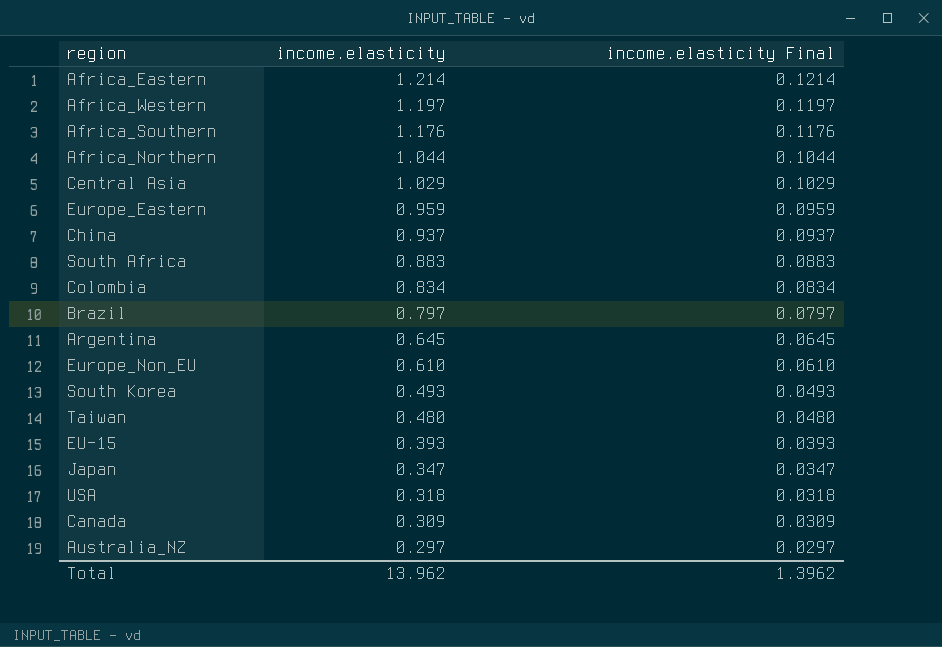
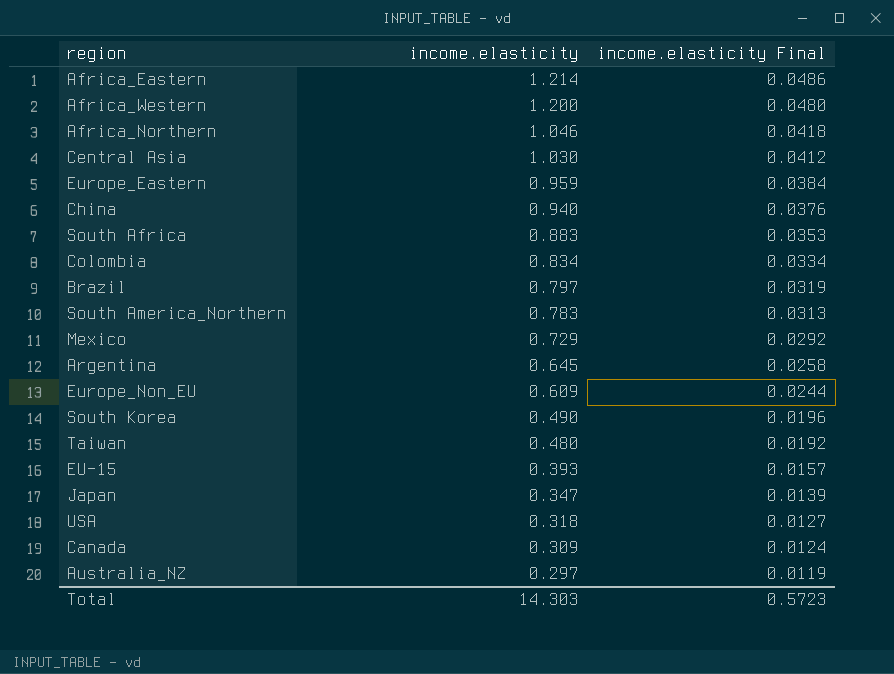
column income.elasticity Final | formula: [income.elasticity] * 0.1 -> [income.elasticity] * 0.04
row Africa_Southern: 1.176 | 0.1176 -> none
Africa_Western | income.elasticity: 1.197 -> 1.200
Africa_Northern | income.elasticity: 1.044 -> 1.046
Central Asia | income.elasticity: 1.029 -> 1.030
China | income.elasticity: 0.937 -> 0.940
row South America_Northern: none -> 0.783 | 0.0313
row Mexico: none -> 0.729 | 0.0292
Europe_Non_EU | income.elasticity: 0.610 -> 0.609
South Korea | income.elasticity: 0.493 -> 0.490
Total | income.elasticity: 13.962 -> 14.303
Total | income.elasticity Final: 1.3962 -> 0.5723

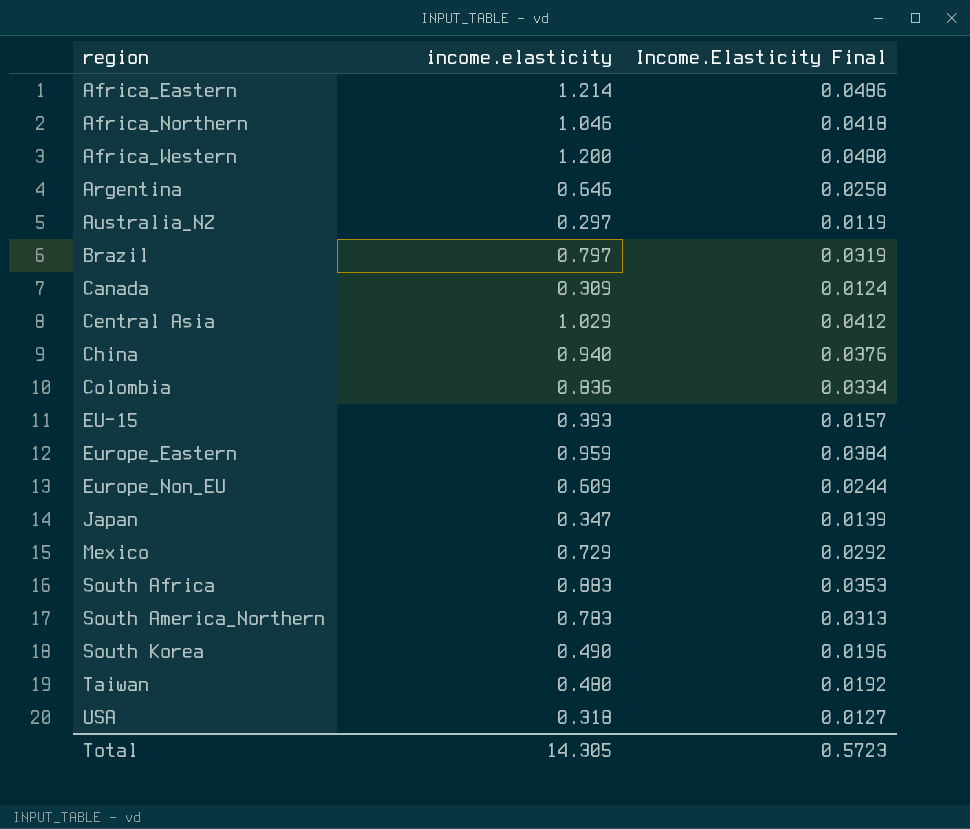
row order: income.elasticity descending -> region ascending
column name: income.elasticity Final -> Income.Elasticity Final
Argentina | income.elasticity: 0.645 -> 0.646
Central Asia | income.elasticity: 1.030 -> 1.029
Colombia | income.elasticity: 0.834 -> 0.836
Total | income.elasticity: 14.303 -> 14.305

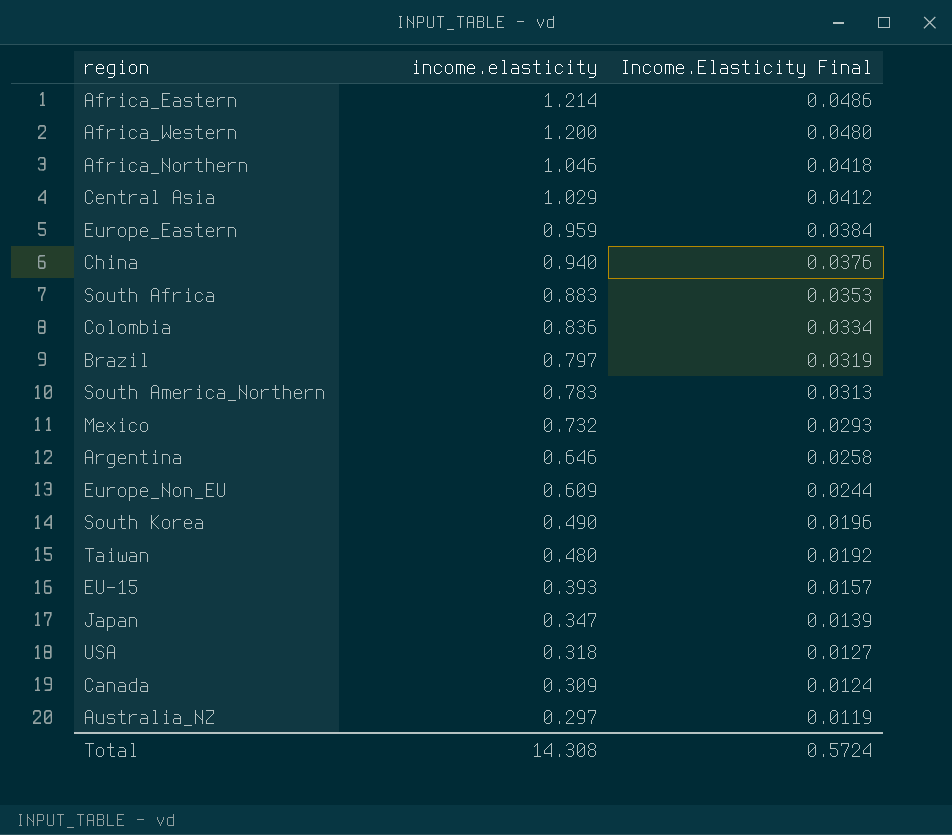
row order: region ascending -> income.elasticity descending
Mexico | income.elasticity: 0.729 -> 0.732
Mexico | Income.Elasticity Final: 0.0292 -> 0.0293
Total | income.elasticity: 14.305 -> 14.308
Total | Income.Elasticity Final: 0.5723 -> 0.5724

